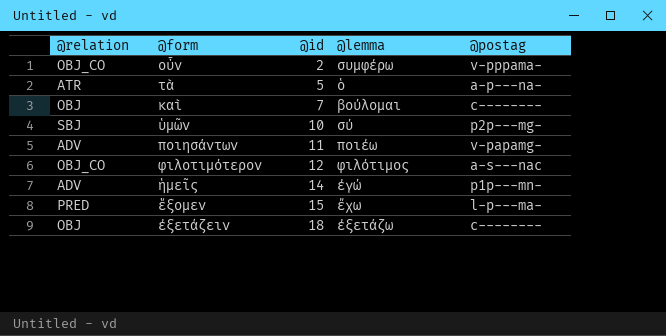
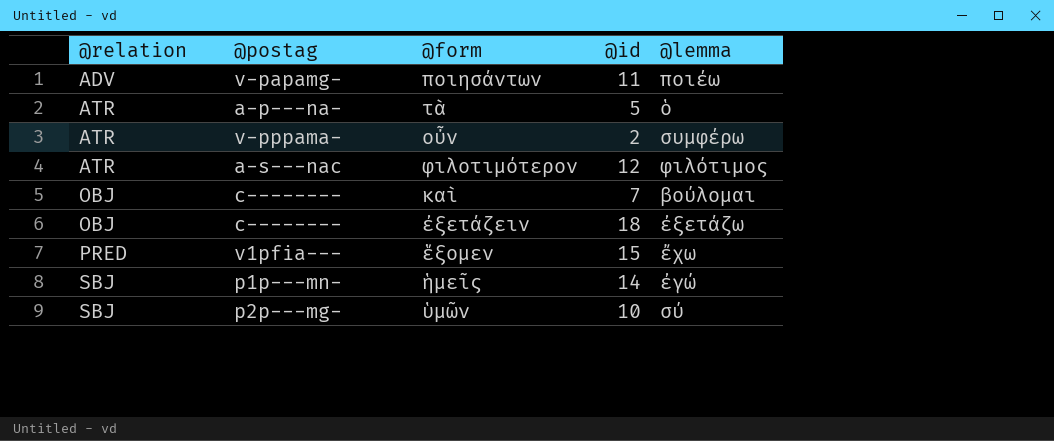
row order: @id ascending -> @relation ascending
column @postag | position: 5 -> 2
οὖν | @relation: OBJ_CO -> ATR
φιλοτιμότερον | @relation: OBJ_CO -> ATR
ἕξομεν | @postag: l-p---ma- -> v1pfia---
ἡμεῖς | @relation: ADV -> SBJ

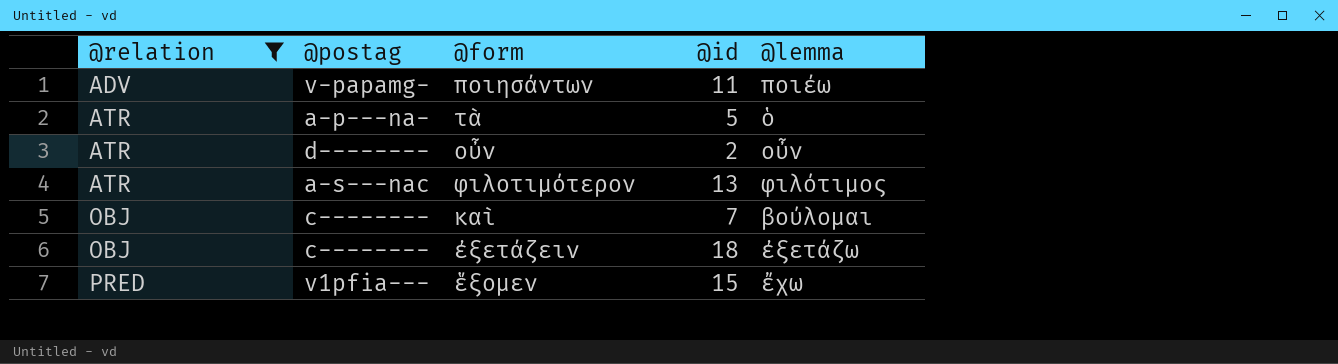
filter: none -> @relation != SBJ
οὖν | @postag: v-pppama- -> d--------
οὖν | @lemma: συμφέρω -> οὖν
φιλοτιμότερον | @id: 12 -> 13

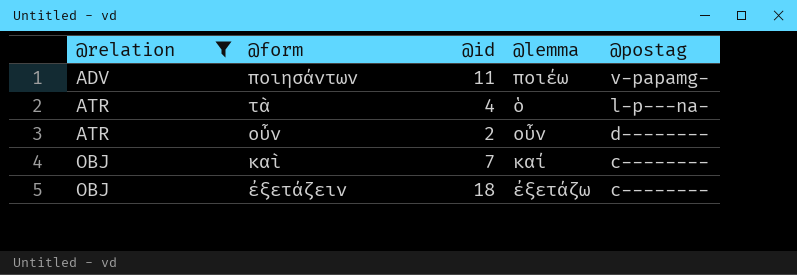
column @postag | position: 2 -> 5
row φιλοτιμότερον: ATR | a-s---nac | 13 | φιλότιμος -> none
row ἕξομεν: PRED | v1pfia--- | 15 | ἔχω -> none
τὰ | @id: 5 -> 4
τὰ | @postag: a-p---na- -> l-p---na-
καὶ | @lemma: βούλομαι -> καί

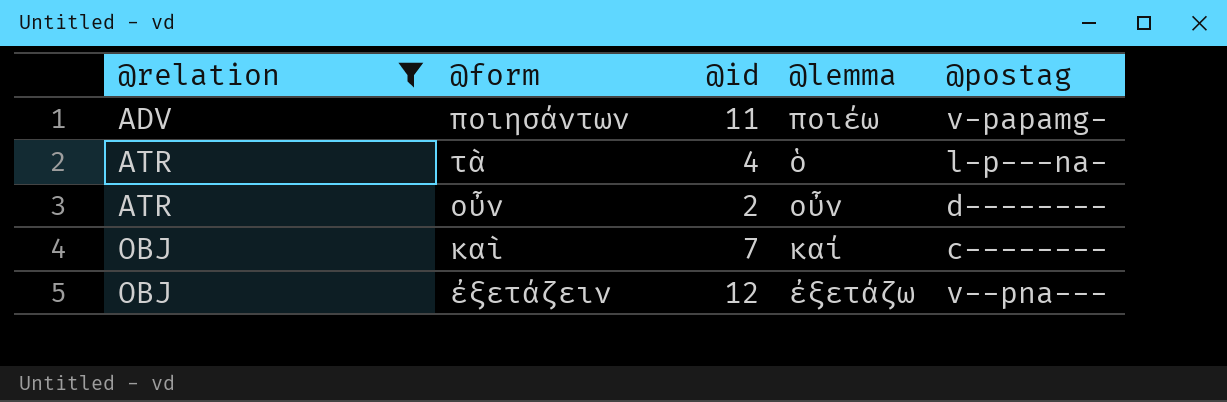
ἐξετάζειν | @id: 18 -> 12
ἐξετάζειν | @postag: c-------- -> v--pna---

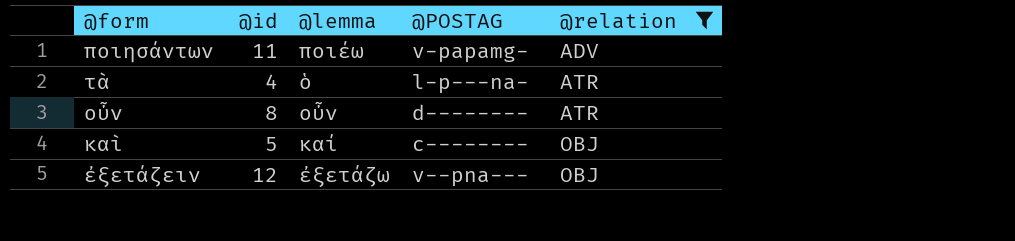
column name: @postag -> @POSTAG
column @relation | position: 1 -> 5
οὖν | @id: 2 -> 8
καὶ | @id: 7 -> 5

